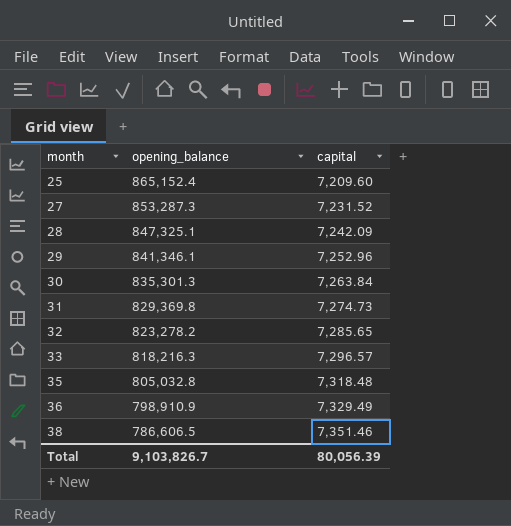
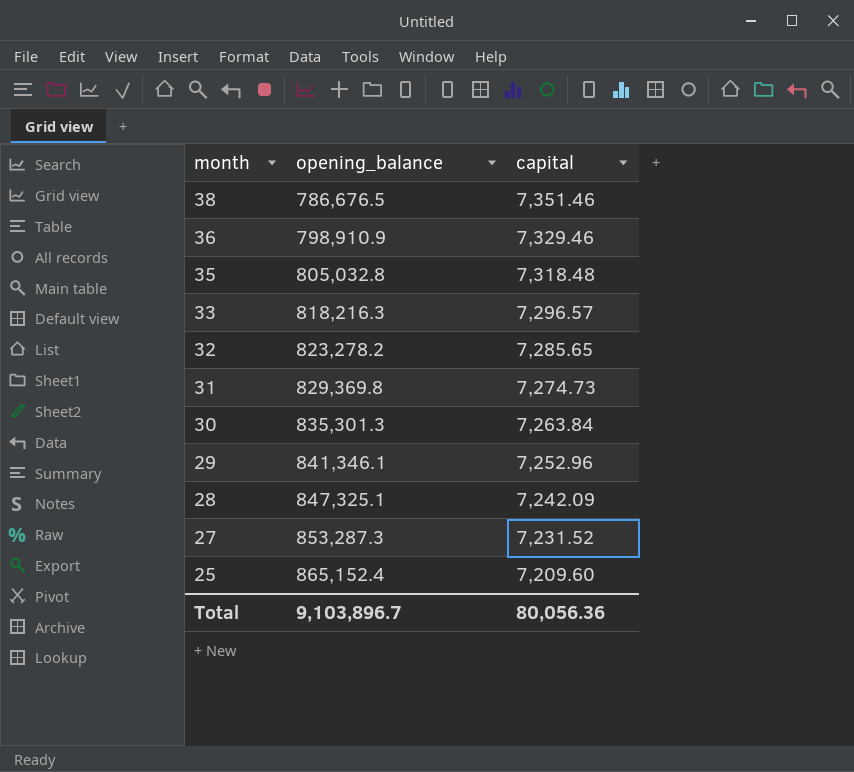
row order: month ascending -> month descending
38 | opening_balance: 786,606.5 -> 786,676.5
36 | capital: 7,329.49 -> 7,329.46
Total | opening_balance: 9,103,826.7 -> 9,103,896.7
Total | capital: 80,056.39 -> 80,056.36

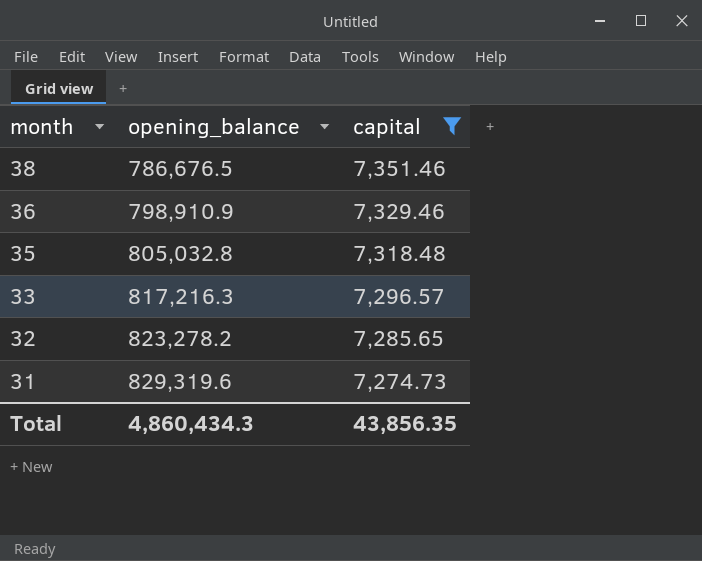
filter: none -> capital >= 7,274.73
33 | opening_balance: 818,216.3 -> 817,216.3
31 | opening_balance: 829,369.8 -> 829,319.6
Total | opening_balance: 9,103,896.7 -> 4,860,434.3
Total | capital: 80,056.36 -> 43,856.35

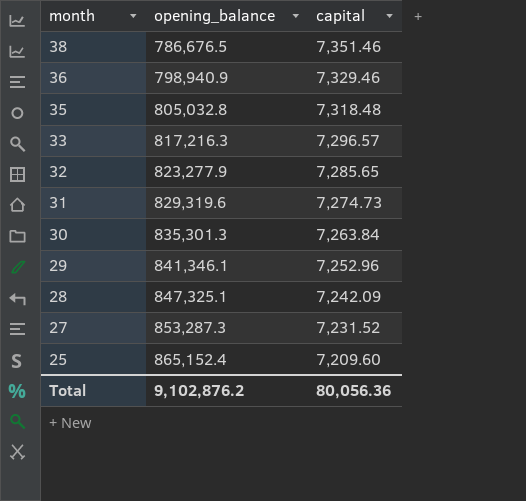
filter: capital >= 7,274.73 -> none
36 | opening_balance: 798,910.9 -> 798,940.9
32 | opening_balance: 823,278.2 -> 823,277.9
Total | opening_balance: 4,860,434.3 -> 9,102,876.2
Total | capital: 43,856.35 -> 80,056.36

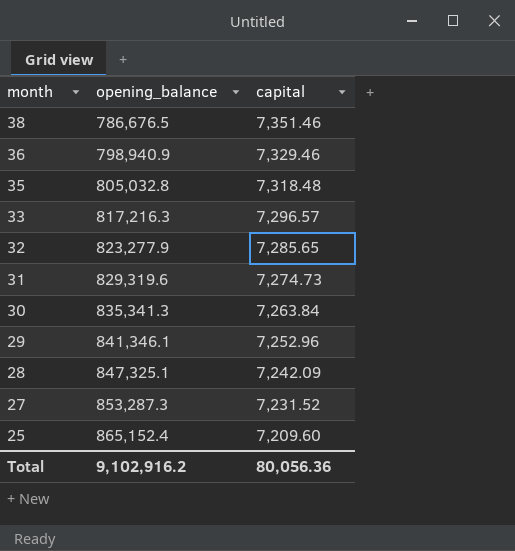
30 | opening_balance: 835,301.3 -> 835,341.3
Total | opening_balance: 9,102,876.2 -> 9,102,916.2

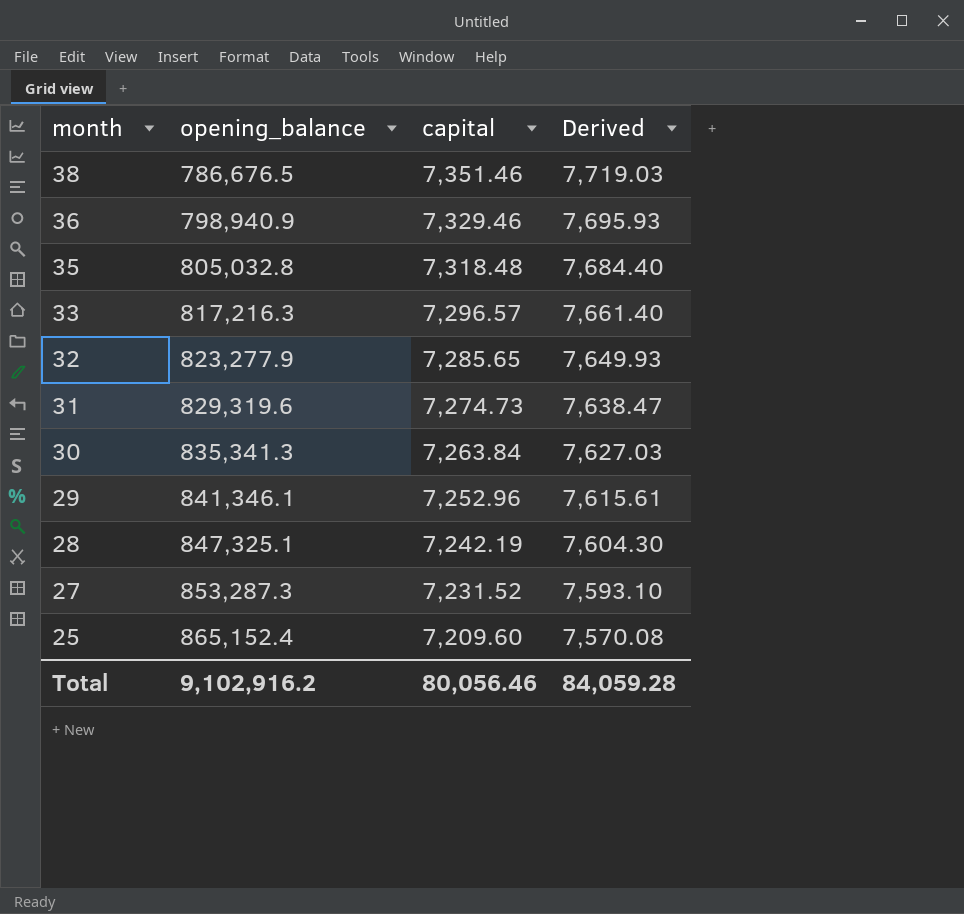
column Derived | formula: none -> [capital] * 1.05
28 | capital: 7,242.09 -> 7,242.19
Total | capital: 80,056.36 -> 80,056.46

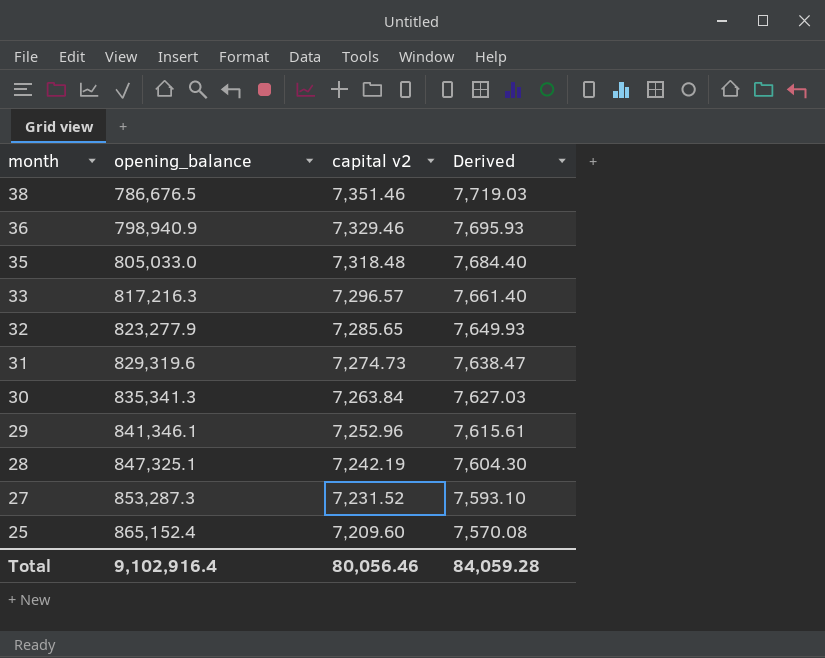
column name: capital -> capital v2
35 | opening_balance: 805,032.8 -> 805,033.0
Total | opening_balance: 9,102,916.2 -> 9,102,916.4

